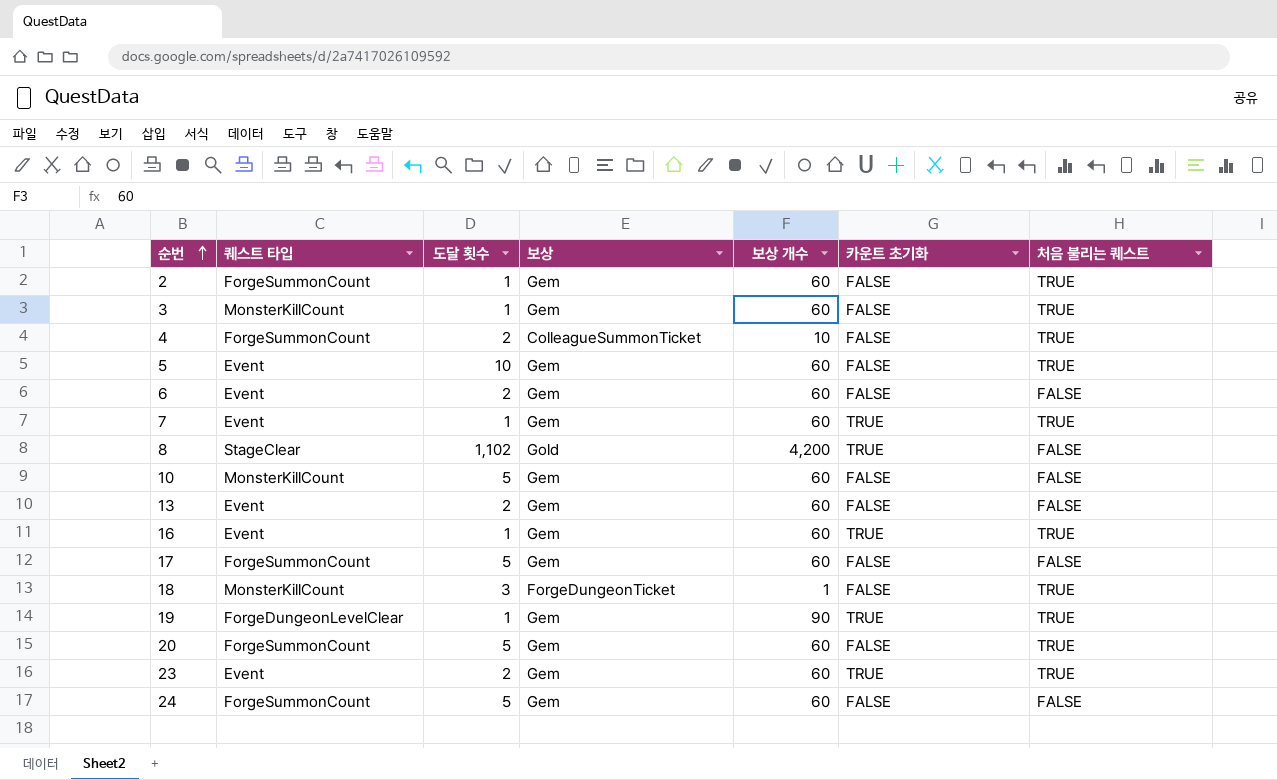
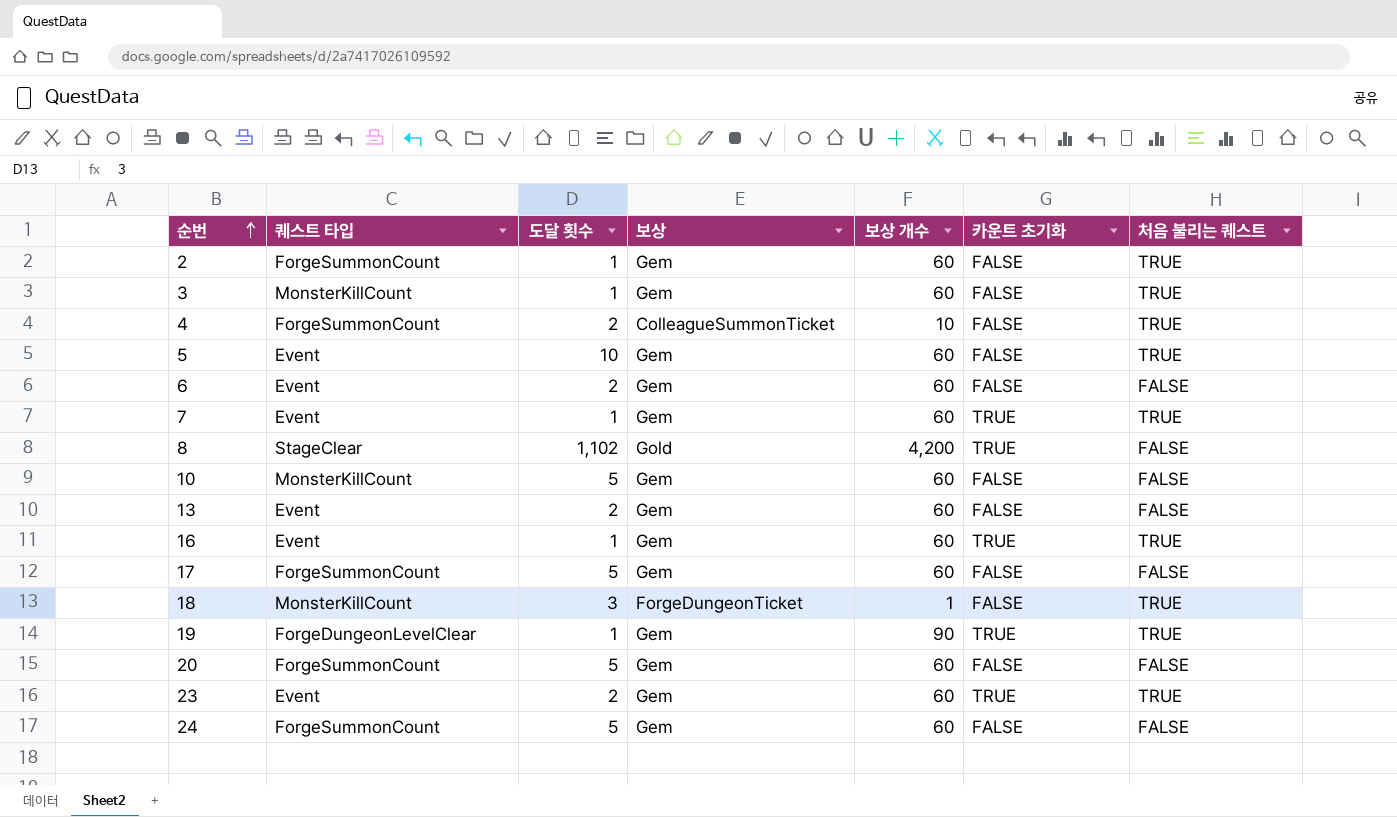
20 | 처음 불리는 퀘스트: TRUE -> FALSE

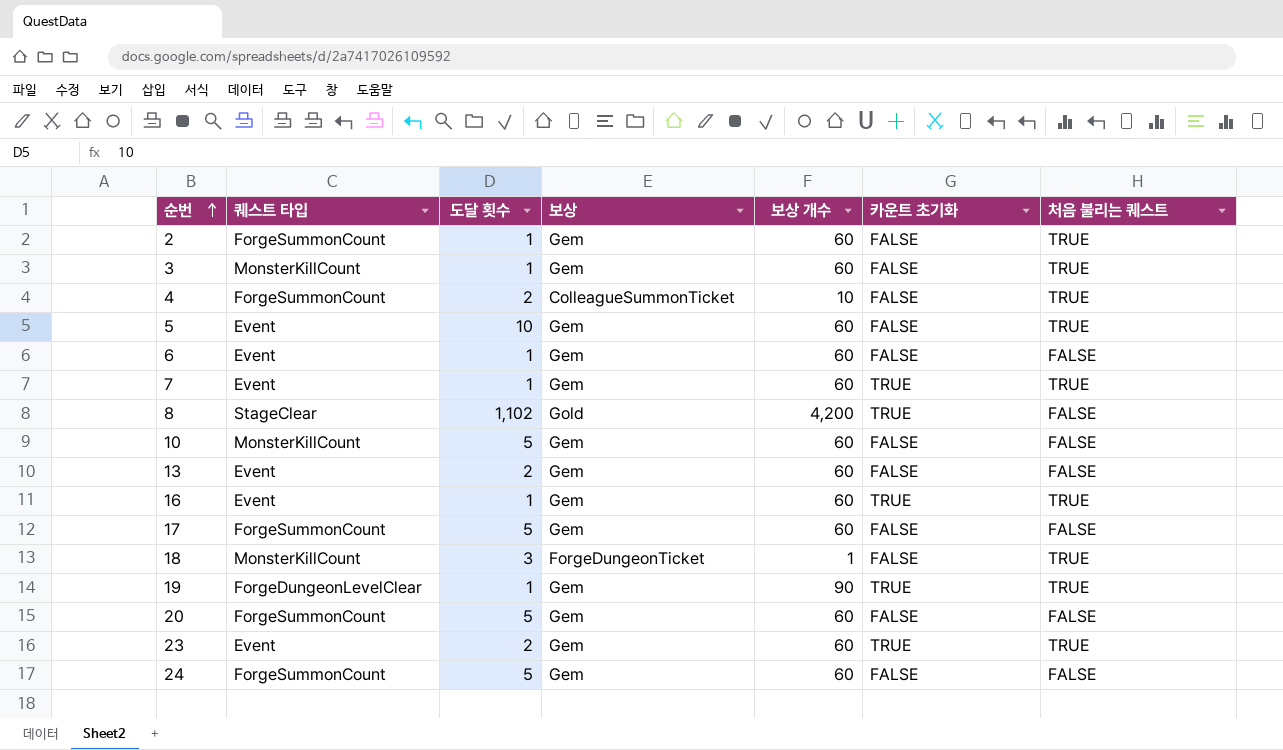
6 | 도달 횟수: 2 -> 1

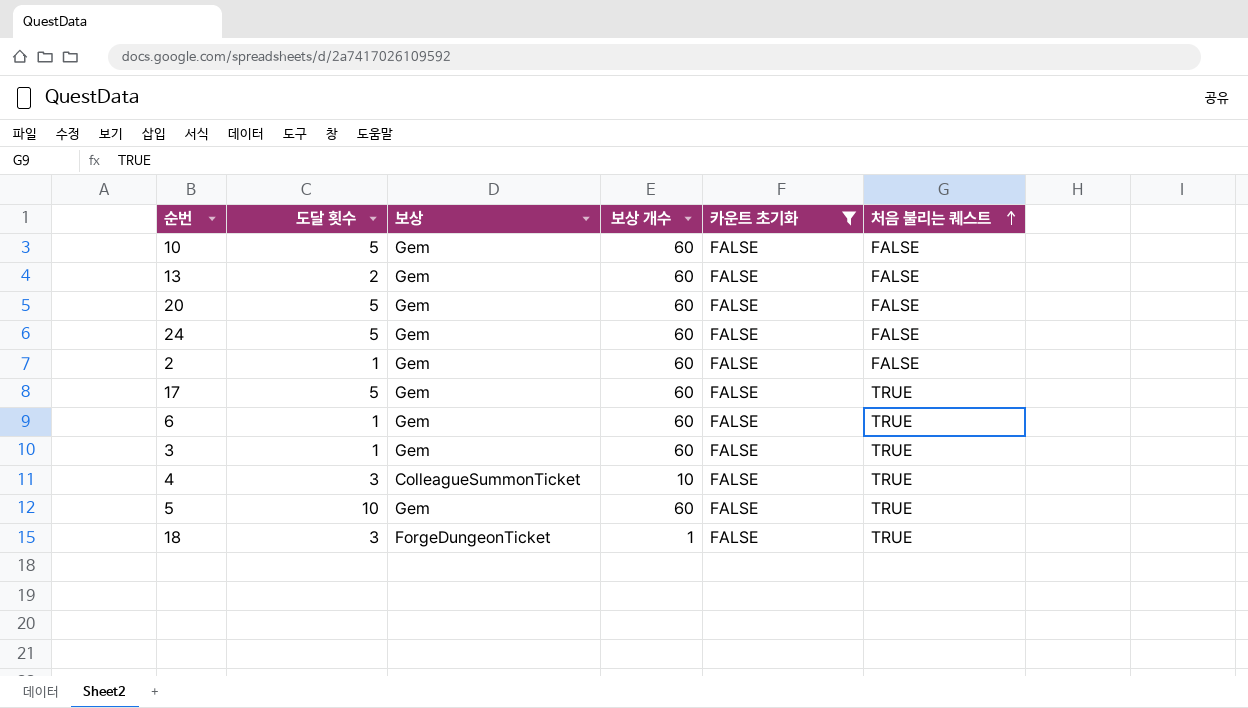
filter: none -> 카운트 초기화 = FALSE
row order: 순번 ascending -> 처음 불리는 퀘스트 ascending
column 퀘스트 타입 | position: 2 -> none
2 | 처음 불리는 퀘스트: TRUE -> FALSE
17 | 처음 불리는 퀘스트: FALSE -> TRUE
6 | 처음 불리는 퀘스트: FALSE -> TRUE
4 | 도달 횟수: 2 -> 3

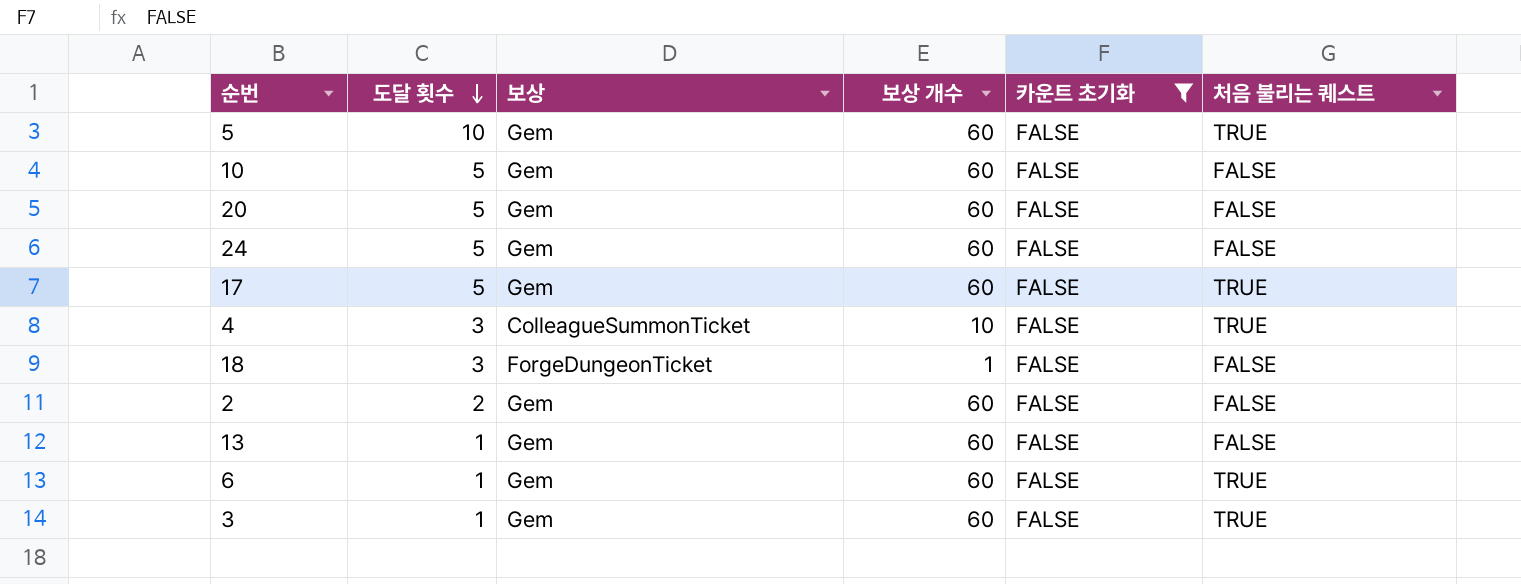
row order: 처음 불리는 퀘스트 ascending -> 도달 횟수 descending
18 | 처음 불리는 퀘스트: TRUE -> FALSE
2 | 도달 횟수: 1 -> 2
13 | 도달 횟수: 2 -> 1

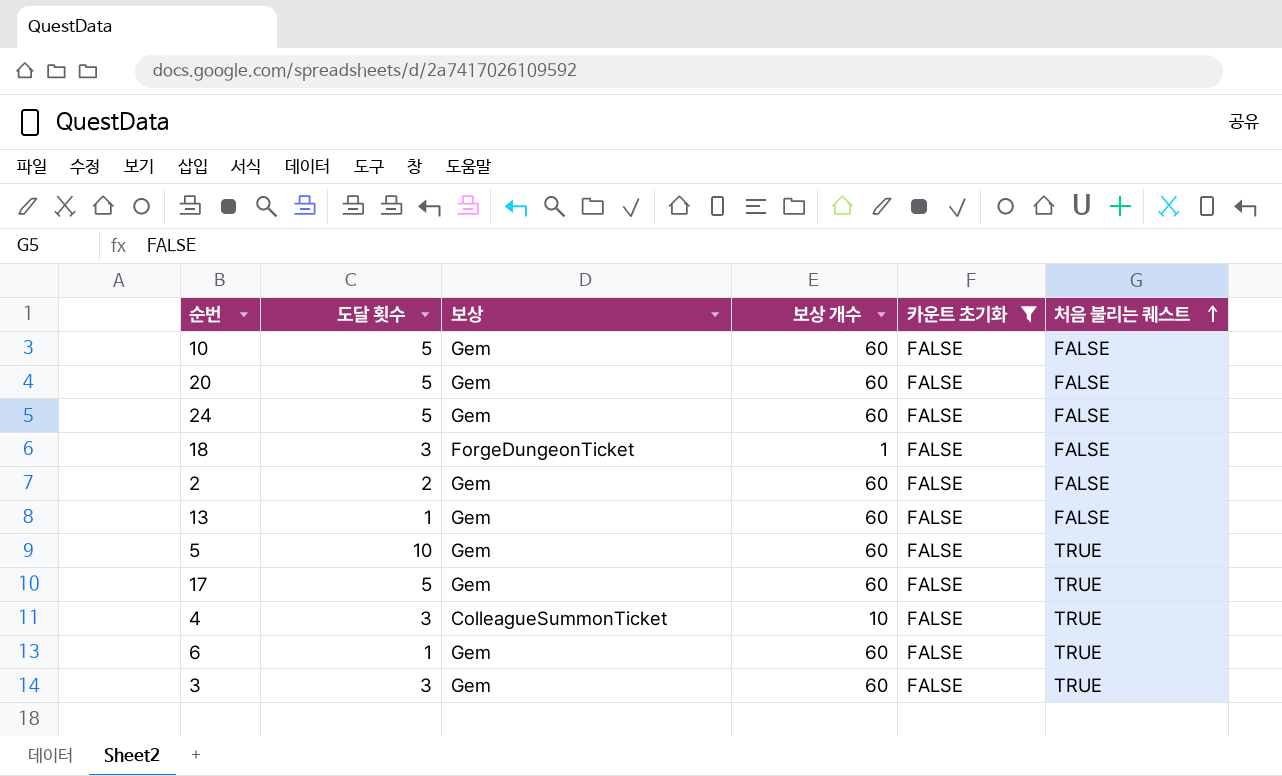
row order: 도달 횟수 descending -> 처음 불리는 퀘스트 ascending
3 | 도달 횟수: 1 -> 3

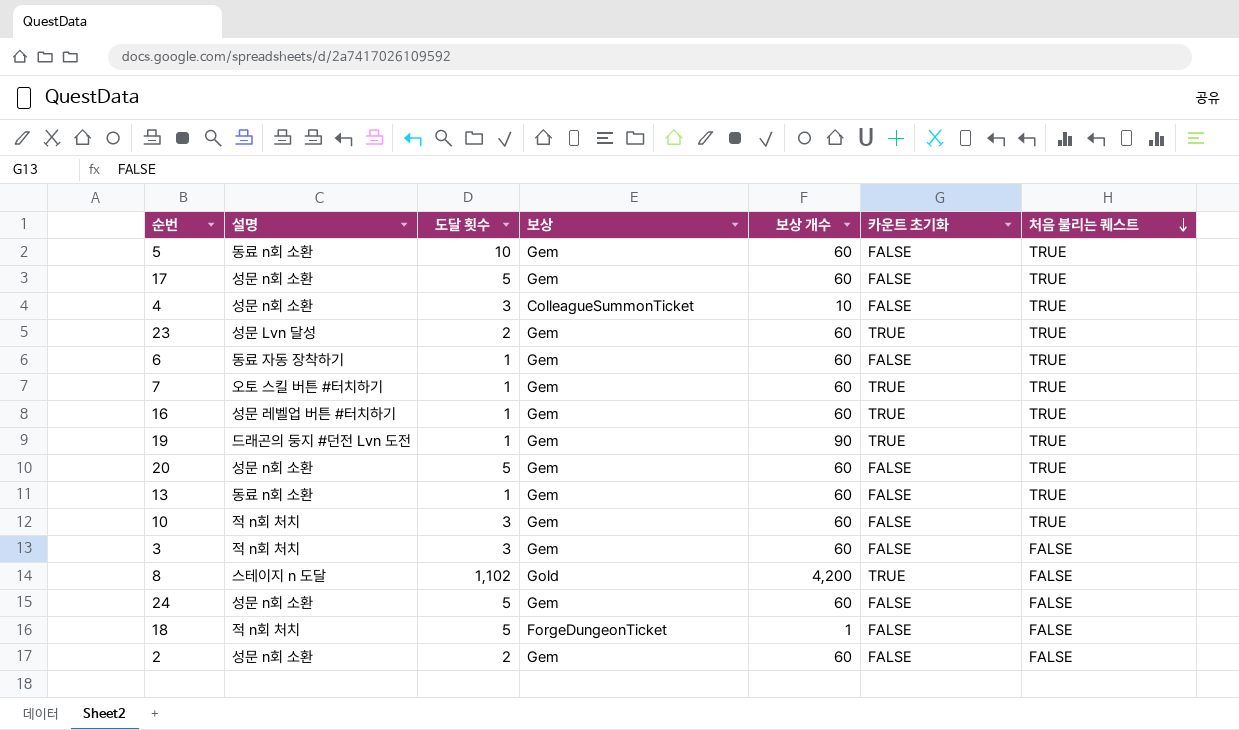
filter: 카운트 초기화 = FALSE -> none
row order: 처음 불리는 퀘스트 ascending -> 처음 불리는 퀘스트 descending
column 설명 | position: none -> 2
20 | 처음 불리는 퀘스트: FALSE -> TRUE
13 | 처음 불리는 퀘스트: FALSE -> TRUE
10 | 도달 횟수: 5 -> 3
10 | 처음 불리는 퀘스트: FALSE -> TRUE
3 | 처음 불리는 퀘스트: TRUE -> FALSE
18 | 도달 횟수: 3 -> 5

